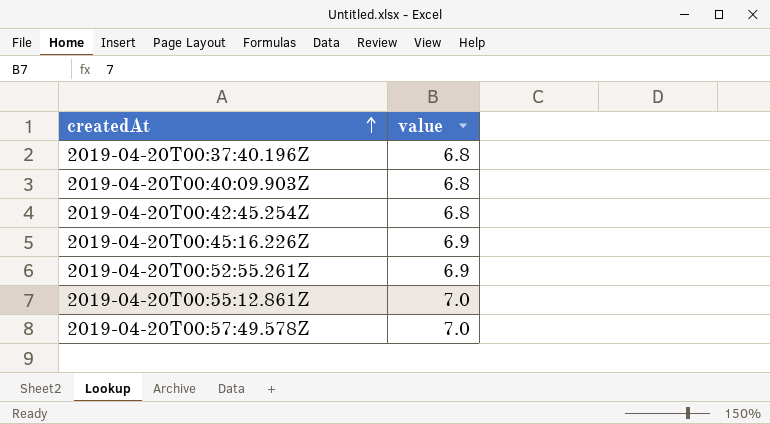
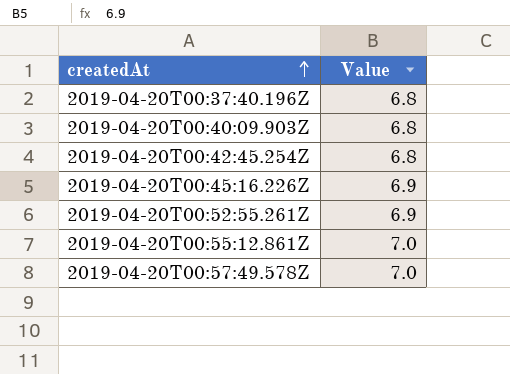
column name: value -> Value

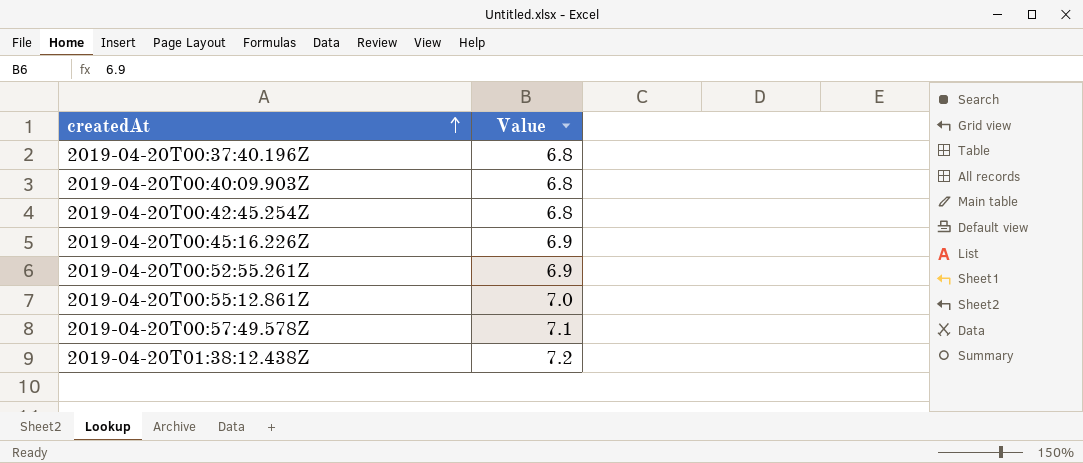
2019-04-20T00:57:49.578Z | Value: 7.0 -> 7.1
row 2019-04-20T01:38:12.438Z: none -> 7.2

